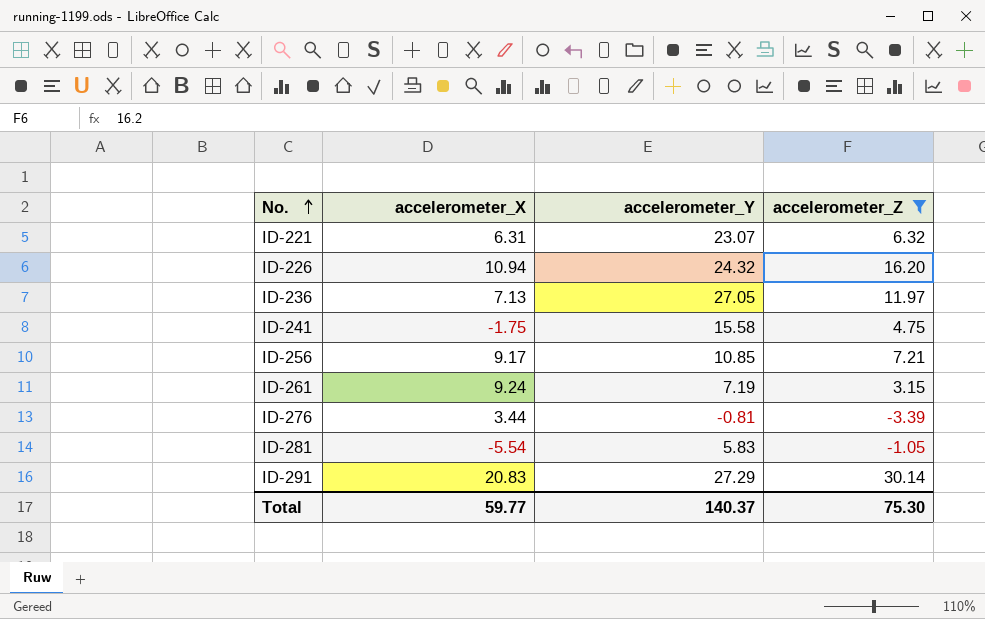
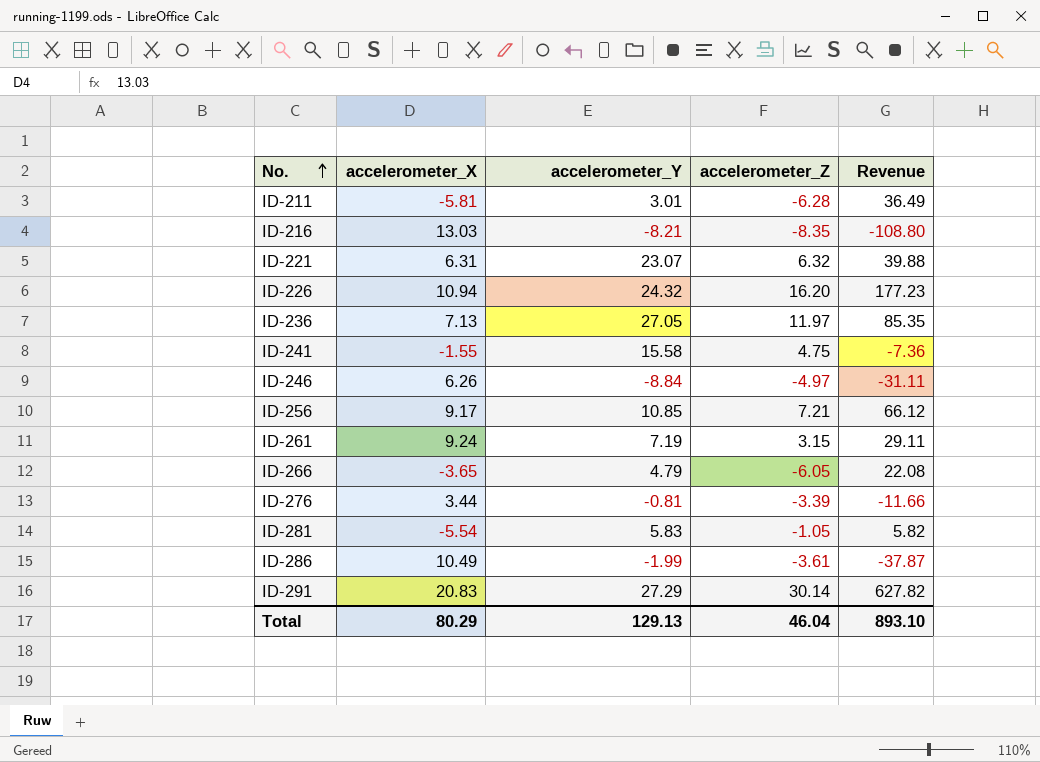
filter: accelerometer_Z >= -3.39 -> none
column Revenue | formula: none -> [accelerometer_X] * [accelerometer_Z]
ID-241 | accelerometer_X: -1.75 -> -1.55
Total | accelerometer_X: 59.77 -> 80.29
Total | accelerometer_Y: 140.37 -> 129.13
Total | accelerometer_Z: 75.30 -> 46.04

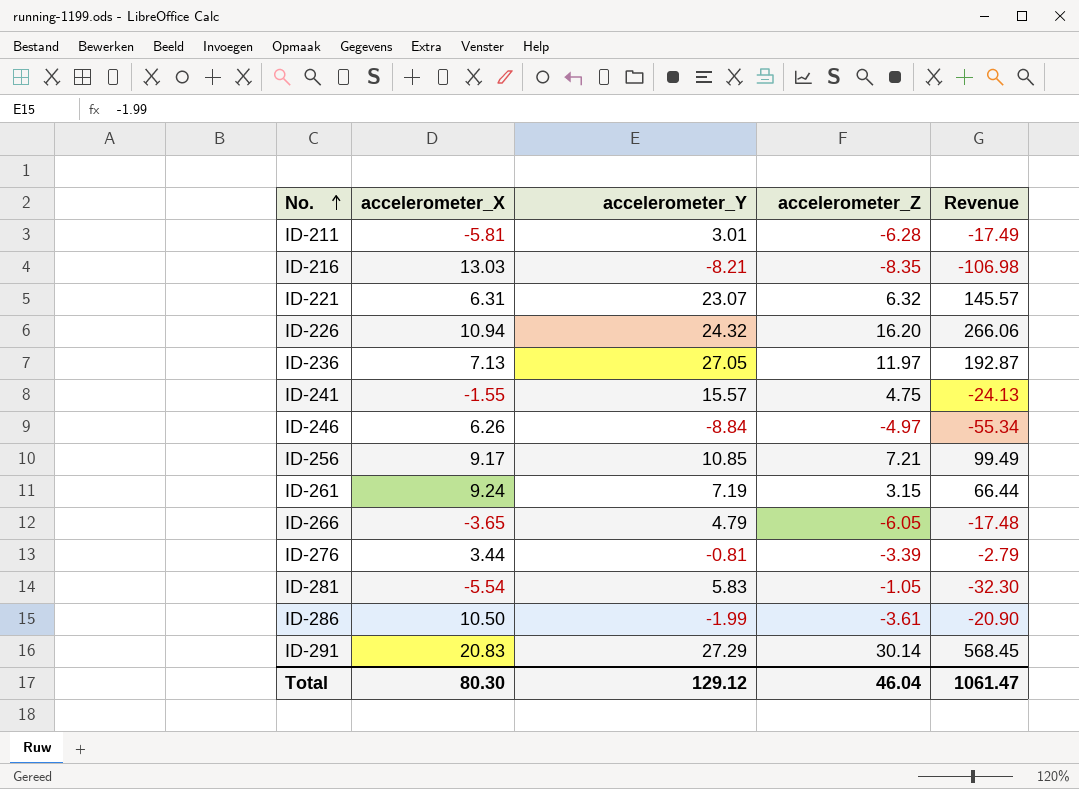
column Revenue | formula: [accelerometer_X] * [accelerometer_Z] -> [accelerometer_X] * [accelerometer_Y]
ID-241 | accelerometer_Y: 15.58 -> 15.57
ID-286 | accelerometer_X: 10.49 -> 10.50
Total | accelerometer_X: 80.29 -> 80.30
Total | accelerometer_Y: 129.13 -> 129.12
Total | Revenue: 893.10 -> 1061.47

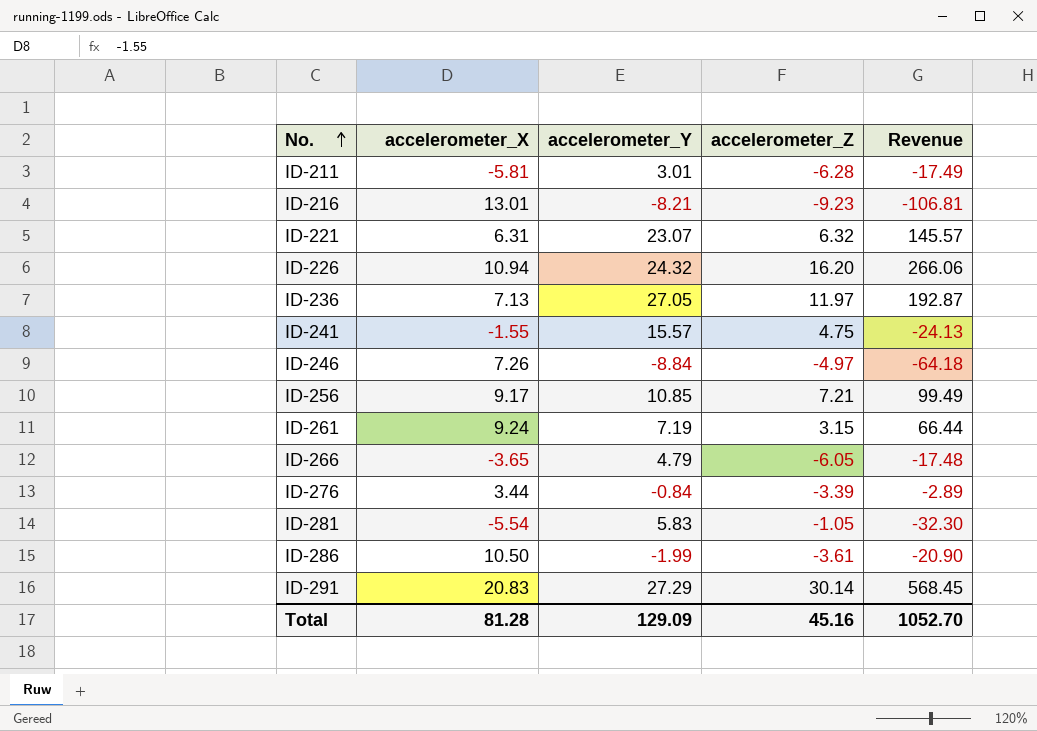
ID-216 | accelerometer_X: 13.03 -> 13.01
ID-216 | accelerometer_Z: -8.35 -> -9.23
ID-216 | Revenue: -106.98 -> -106.81
ID-246 | accelerometer_X: 6.26 -> 7.26
ID-246 | Revenue: -55.34 -> -64.18
ID-276 | accelerometer_Y: -0.81 -> -0.84
ID-276 | Revenue: -2.79 -> -2.89
Total | accelerometer_X: 80.30 -> 81.28
Total | accelerometer_Y: 129.12 -> 129.09
Total | accelerometer_Z: 46.04 -> 45.16
Total | Revenue: 1061.47 -> 1052.70

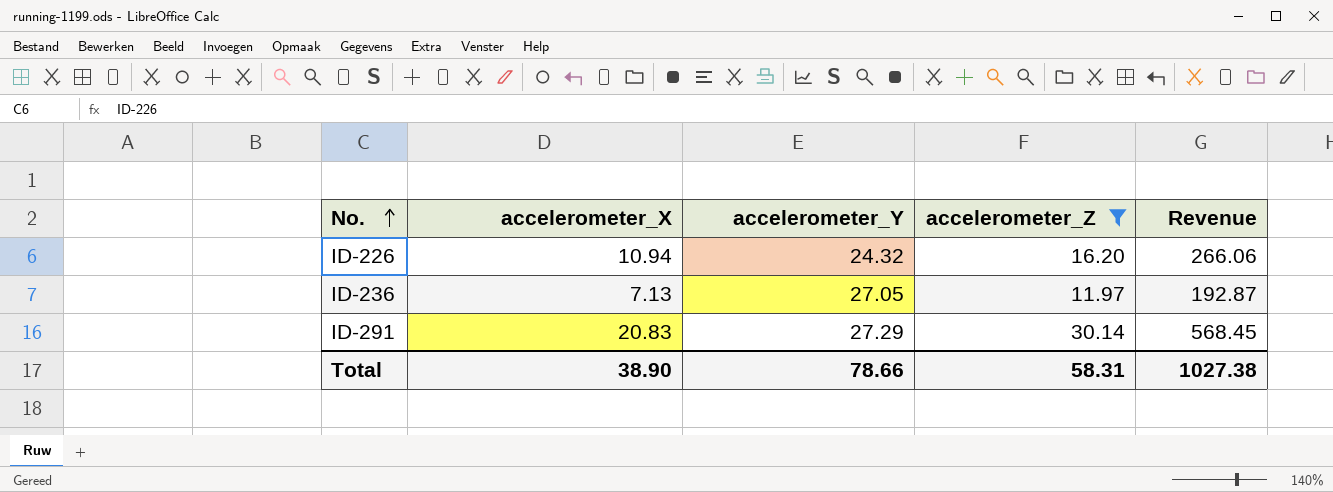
filter: none -> accelerometer_Z >= 11.97
Total | accelerometer_X: 81.28 -> 38.90
Total | accelerometer_Y: 129.09 -> 78.66
Total | accelerometer_Z: 45.16 -> 58.31
Total | Revenue: 1052.70 -> 1027.38

